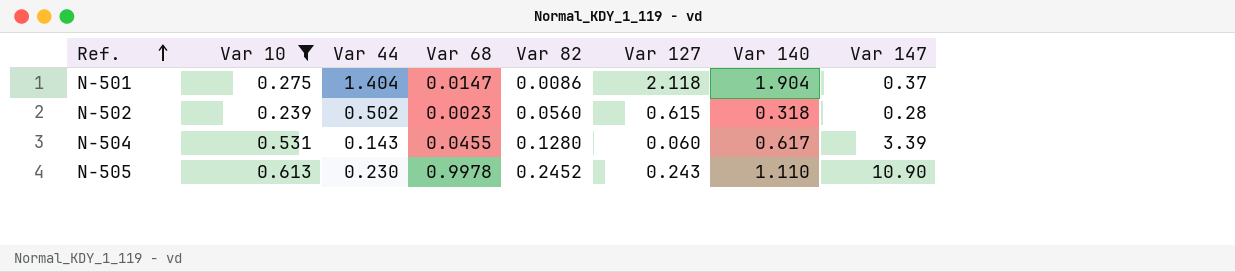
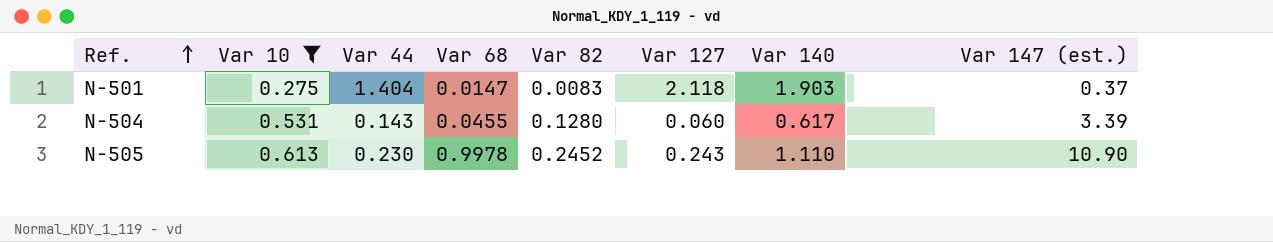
column name: Var 147 -> Var 147 (est.)
row N-502: 0.239 | 0.502 | 0.0023 | 0.0560 | 0.615 | 0.318 | 0.28 -> none
N-501 | Var 82: 0.0086 -> 0.0083
N-501 | Var 140: 1.904 -> 1.903

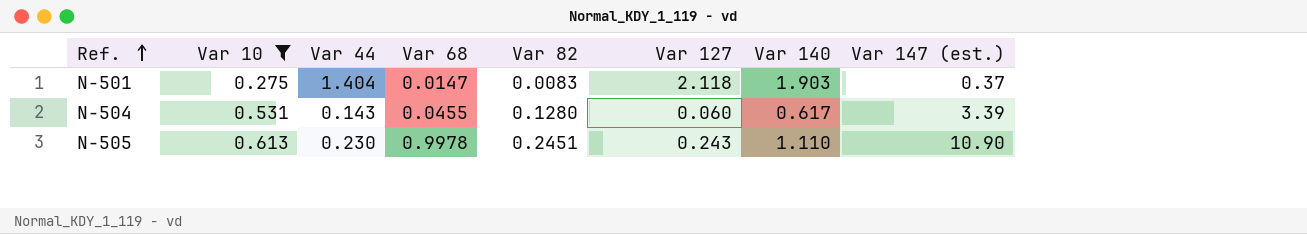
N-505 | Var 82: 0.2452 -> 0.2451

